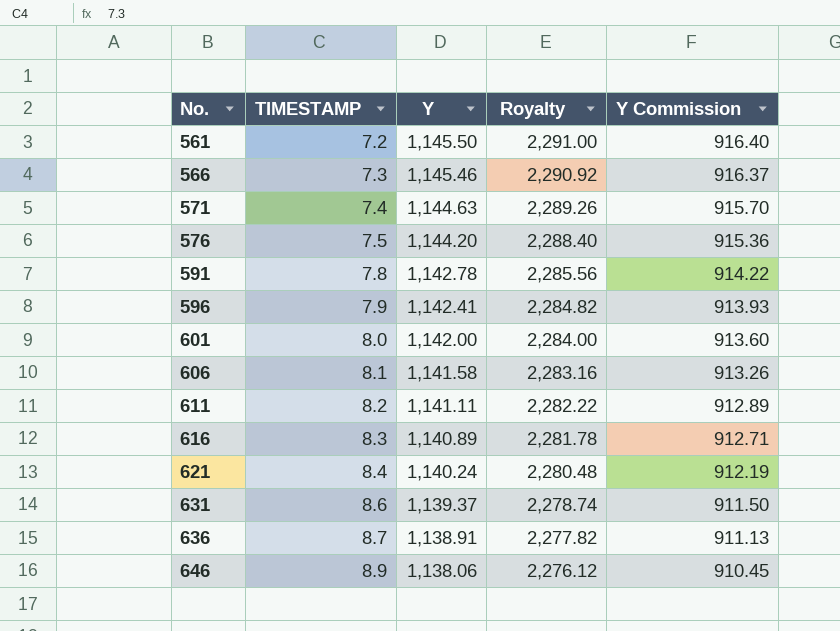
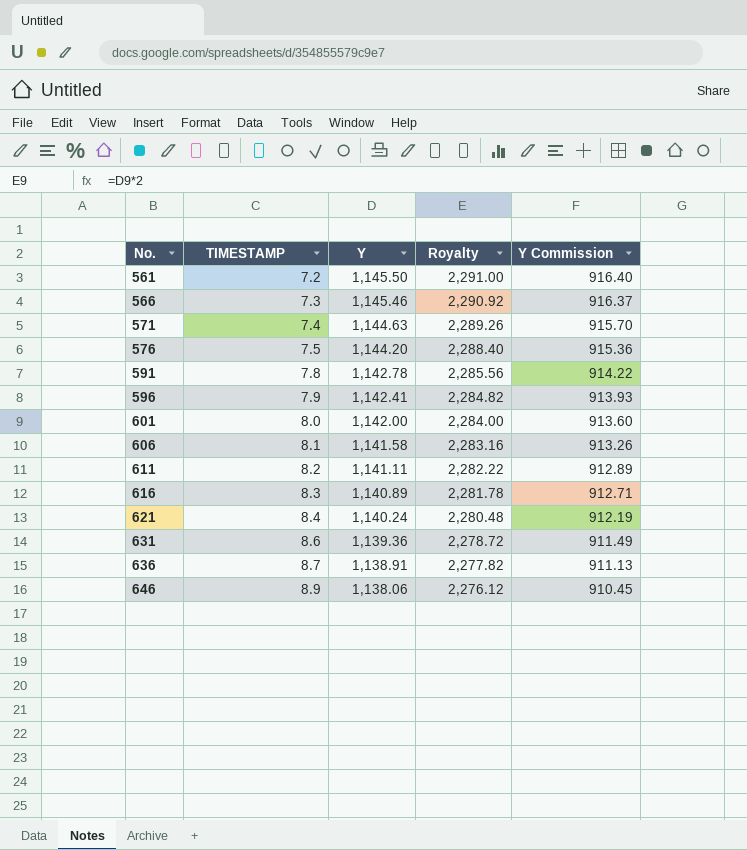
631 | Y: 1,139.37 -> 1,139.36
631 | Royalty: 2,278.74 -> 2,278.72
631 | Y Commission: 911.50 -> 911.49

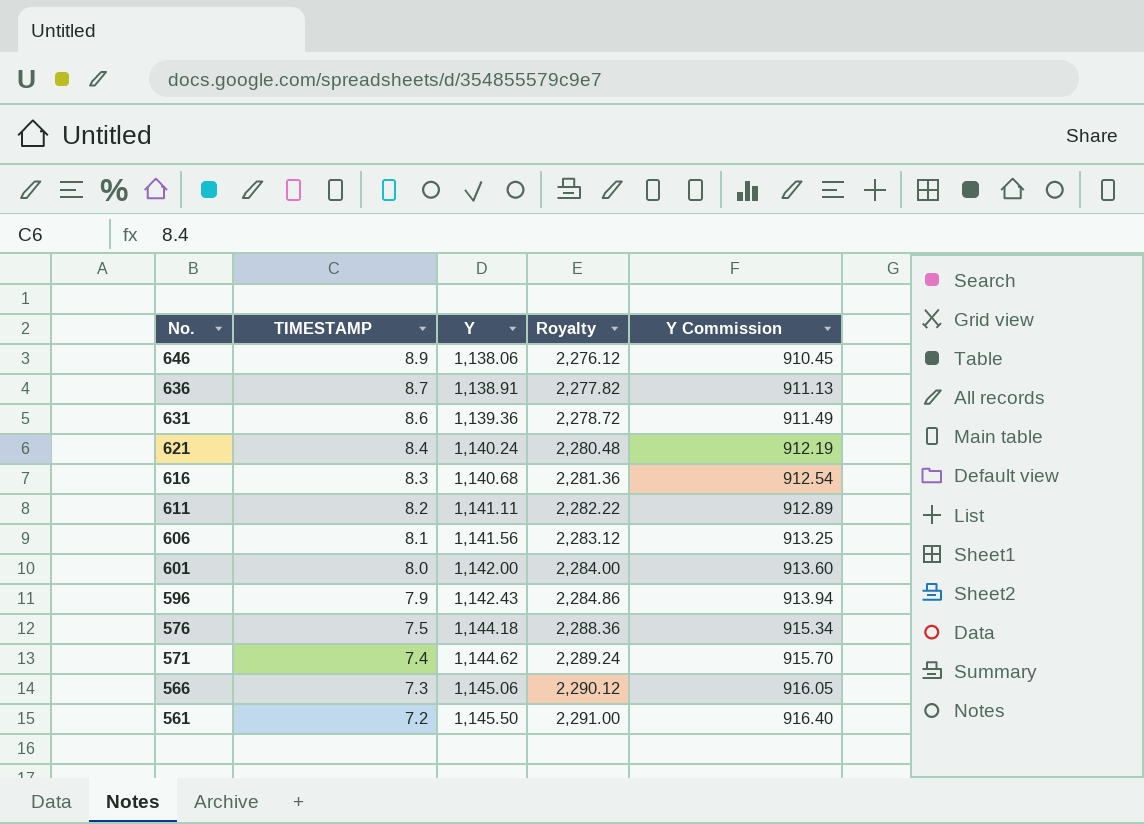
row order: No. ascending -> No. descending
row 591: 7.8 | 1,142.78 | 2,285.56 | 914.22 -> none
616 | Y: 1,140.89 -> 1,140.68
616 | Royalty: 2,281.78 -> 2,281.36
616 | Y Commission: 912.71 -> 912.54
606 | Y: 1,141.58 -> 1,141.56
606 | Royalty: 2,283.16 -> 2,283.12
606 | Y Commission: 913.26 -> 913.25
596 | Y: 1,142.41 -> 1,142.43
596 | Royalty: 2,284.82 -> 2,284.86
596 | Y Commission: 913.93 -> 913.94
576 | Y: 1,144.20 -> 1,144.18
576 | Royalty: 2,288.40 -> 2,288.36
576 | Y Commission: 915.36 -> 915.34
571 | Y: 1,144.63 -> 1,144.62
571 | Royalty: 2,289.26 -> 2,289.24
566 | Y: 1,145.46 -> 1,145.06
566 | Royalty: 2,290.92 -> 2,290.12
566 | Y Commission: 916.37 -> 916.05

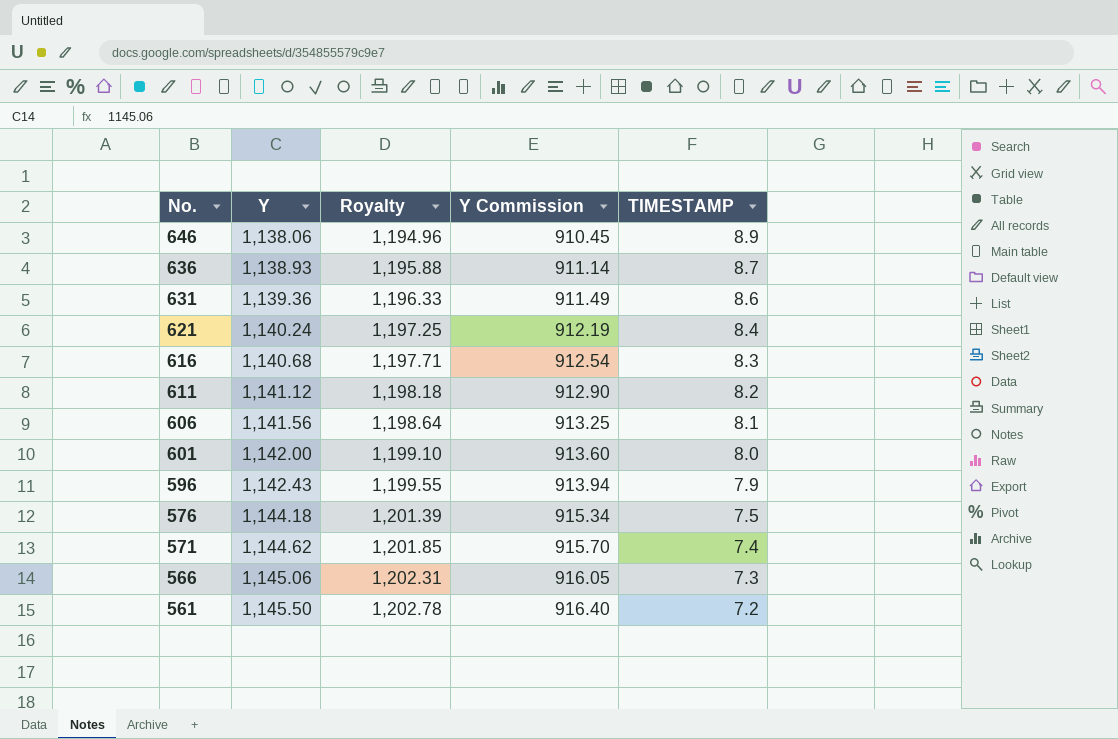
column Royalty | formula: [Y] * 2 -> [Y] * 1.05
column TIMESTAMP | position: 2 -> 5
636 | Y: 1,138.91 -> 1,138.93
636 | Y Commission: 911.13 -> 911.14
611 | Y: 1,141.11 -> 1,141.12
611 | Y Commission: 912.89 -> 912.90

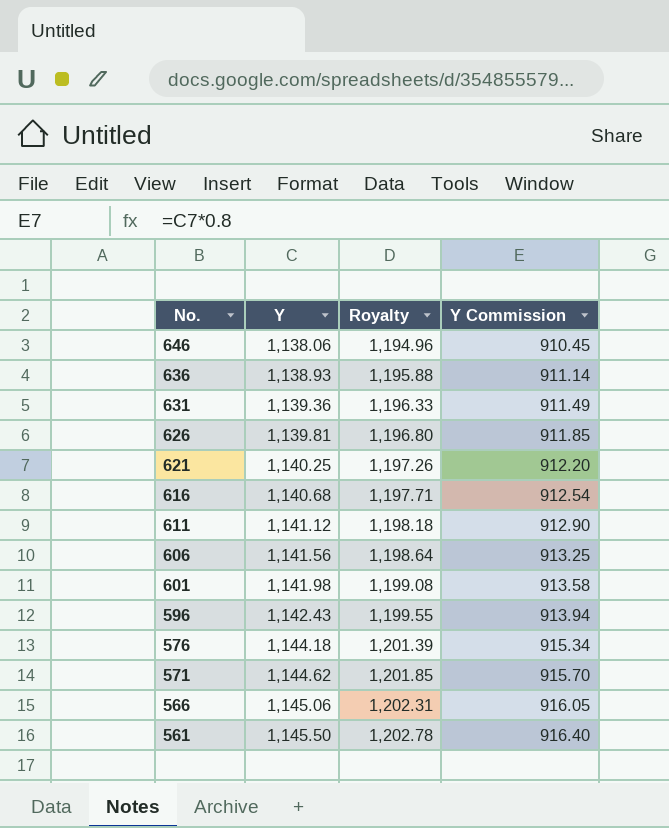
column TIMESTAMP | position: 5 -> none
row 626: none -> 1,139.81 | 1,196.80 | 911.85
621 | Y: 1,140.24 -> 1,140.25
621 | Royalty: 1,197.25 -> 1,197.26
621 | Y Commission: 912.19 -> 912.20
601 | Y: 1,142.00 -> 1,141.98
601 | Royalty: 1,199.10 -> 1,199.08
601 | Y Commission: 913.60 -> 913.58

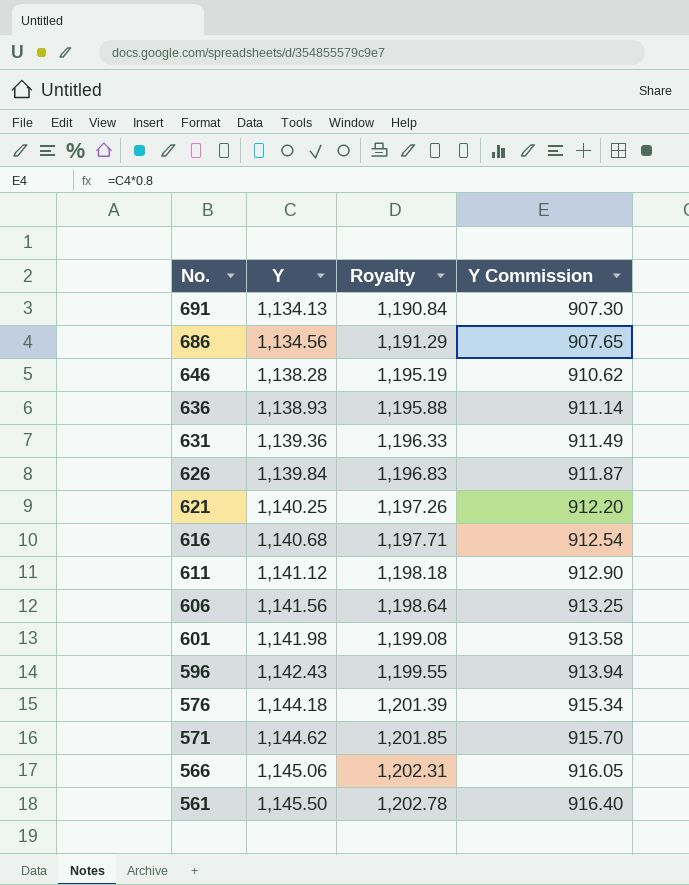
row 691: none -> 1,134.13 | 1,190.84 | 907.30
row 686: none -> 1,134.56 | 1,191.29 | 907.65
646 | Y: 1,138.06 -> 1,138.28
646 | Royalty: 1,194.96 -> 1,195.19
646 | Y Commission: 910.45 -> 910.62
626 | Y: 1,139.81 -> 1,139.84
626 | Royalty: 1,196.80 -> 1,196.83
626 | Y Commission: 911.85 -> 911.87

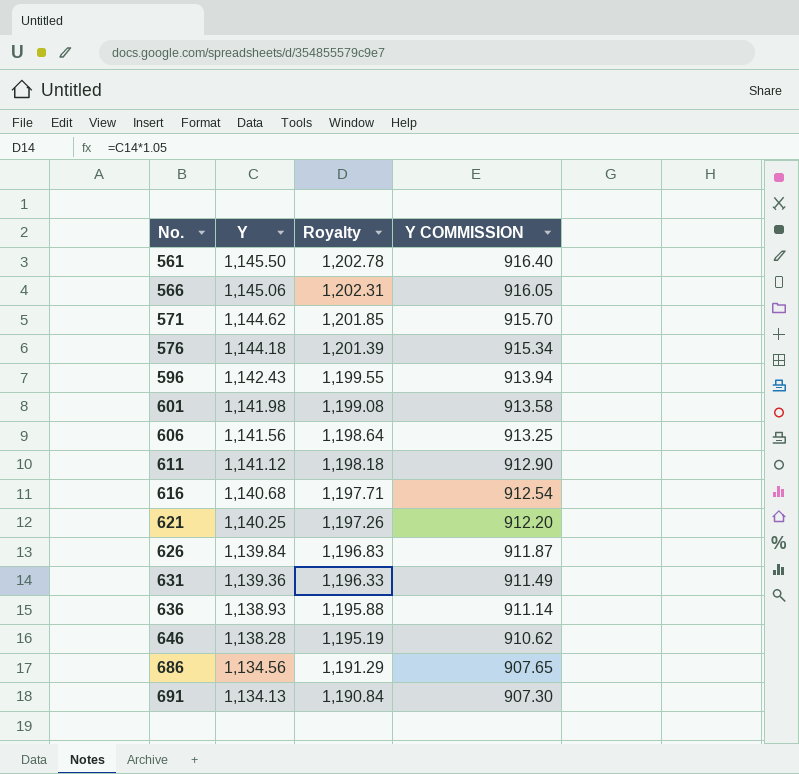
row order: No. descending -> No. ascending
column name: Y Commission -> Y COMMISSION

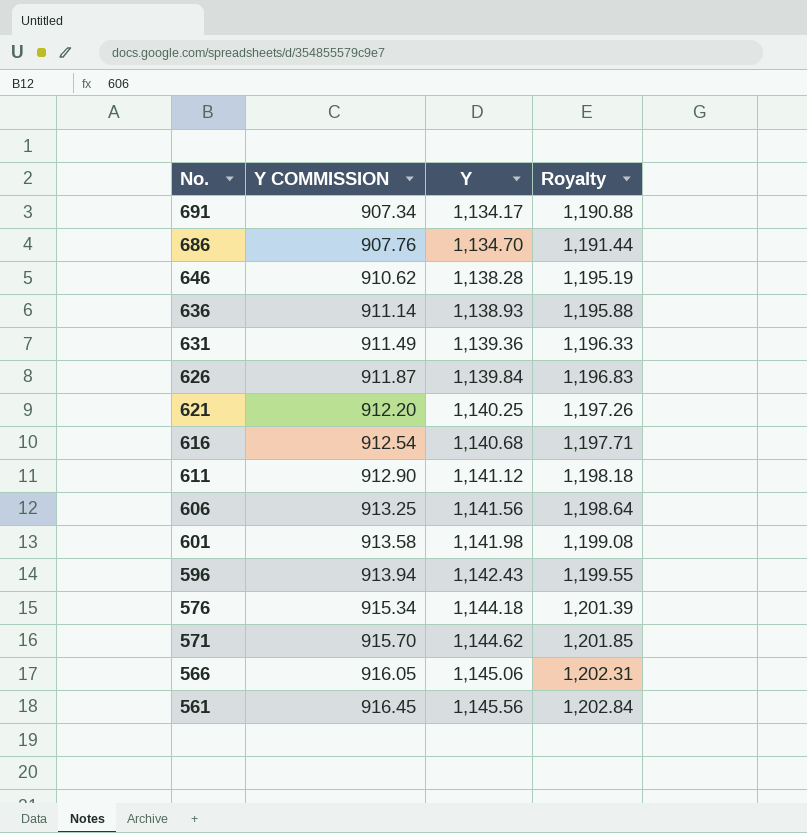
row order: No. ascending -> No. descending
column Y COMMISSION | position: 4 -> 2
691 | Y COMMISSION: 907.30 -> 907.34
691 | Y: 1,134.13 -> 1,134.17
691 | Royalty: 1,190.84 -> 1,190.88
686 | Y COMMISSION: 907.65 -> 907.76
686 | Y: 1,134.56 -> 1,134.70
686 | Royalty: 1,191.29 -> 1,191.44
561 | Y COMMISSION: 916.40 -> 916.45
561 | Y: 1,145.50 -> 1,145.56
561 | Royalty: 1,202.78 -> 1,202.84

